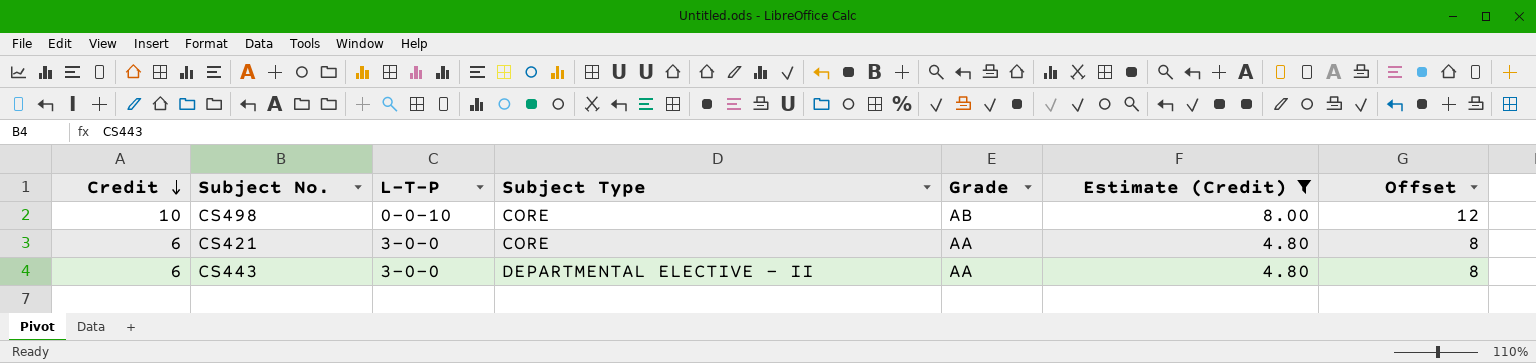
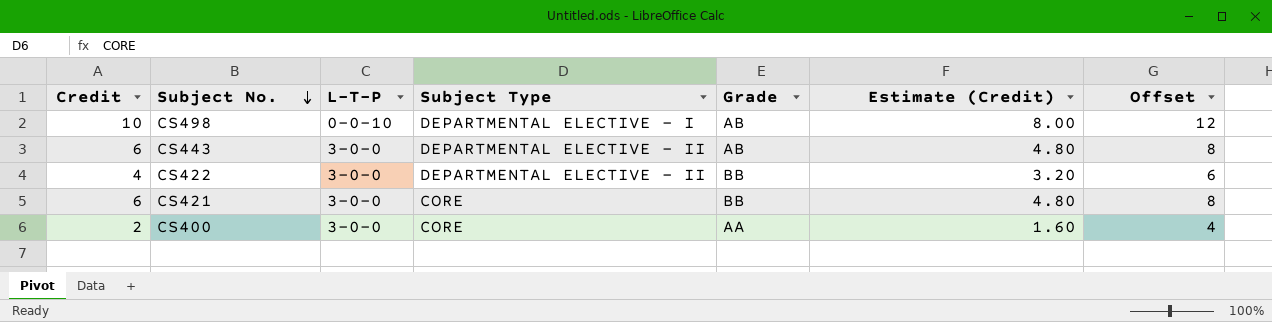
filter: Estimate (Credit) >= 4.80 -> none
row order: Credit descending -> Subject No. descending
CS498 | Subject Type: CORE -> DEPARTMENTAL ELECTIVE - I
CS443 | Grade: AA -> AB
CS421 | Grade: AA -> BB

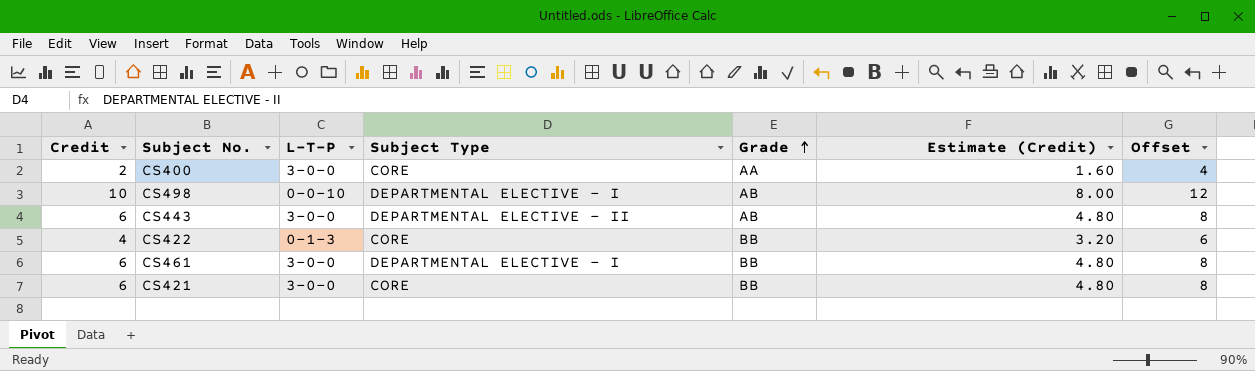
row order: Subject No. descending -> Grade ascending
CS422 | L-T-P: 3-0-0 -> 0-1-3
CS422 | Subject Type: DEPARTMENTAL ELECTIVE - II -> CORE
row CS461: none -> 6 | 3-0-0 | DEPARTMENTAL ELECTIVE - I | BB | 4.80 | 8

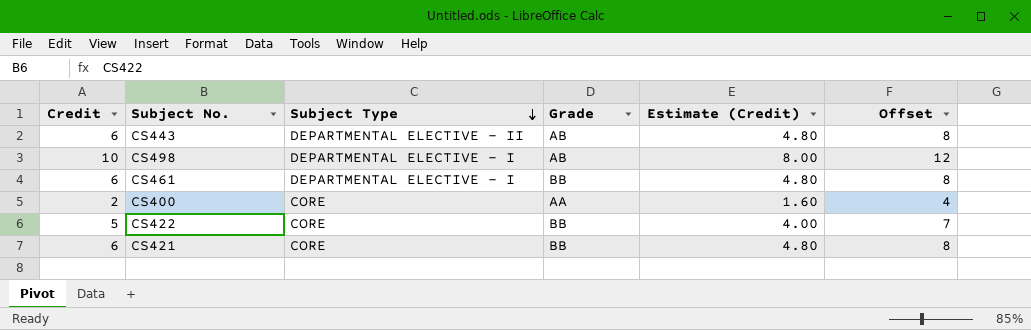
row order: Grade ascending -> Subject Type descending
column L-T-P | position: 3 -> none
CS422 | Credit: 4 -> 5
CS422 | Estimate (Credit): 3.20 -> 4.00
CS422 | Offset: 6 -> 7

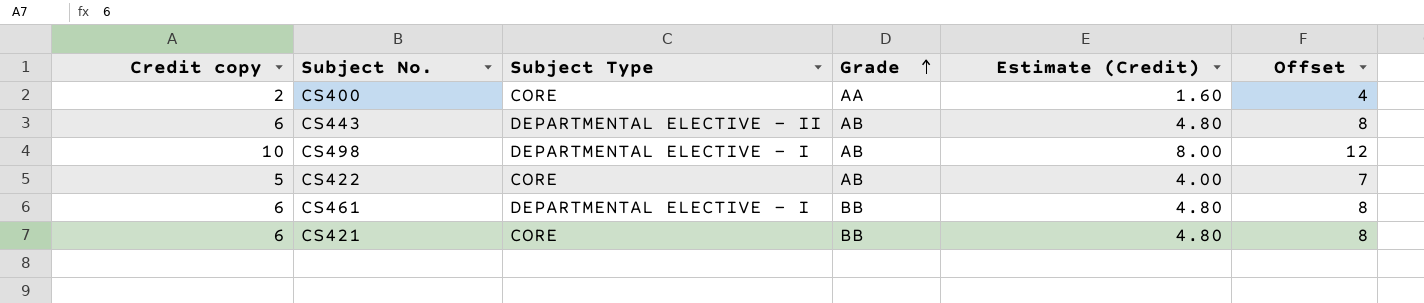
row order: Subject Type descending -> Grade ascending
column name: Credit -> Credit copy
CS422 | Grade: BB -> AB

